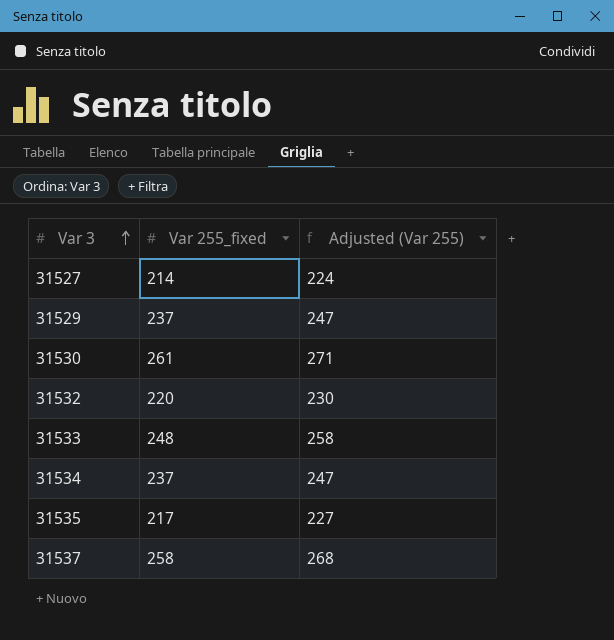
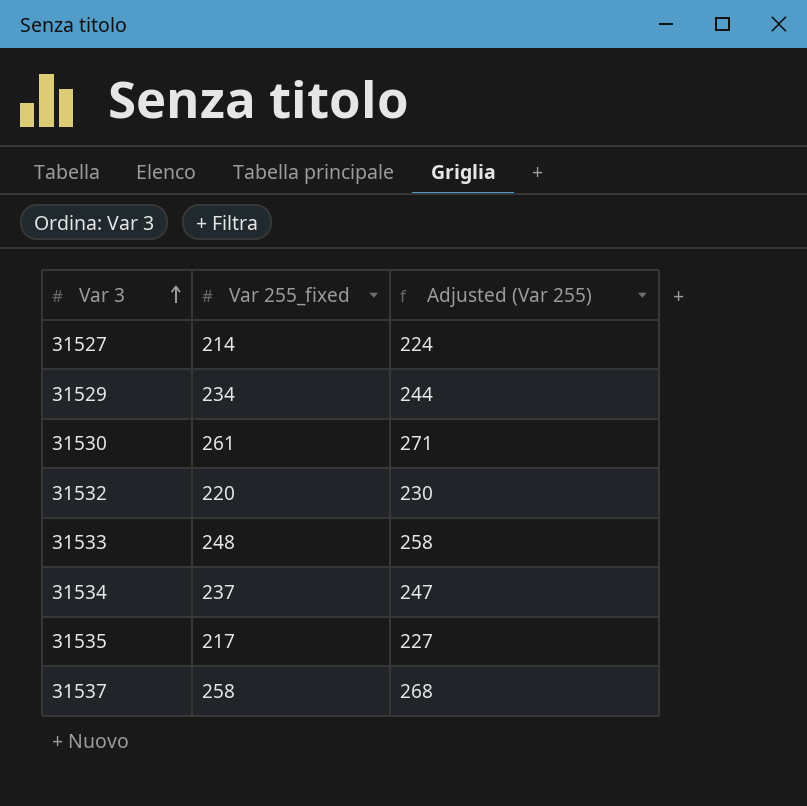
31529 | Var 255_fixed: 237 -> 234
31529 | Adjusted (Var 255): 247 -> 244

